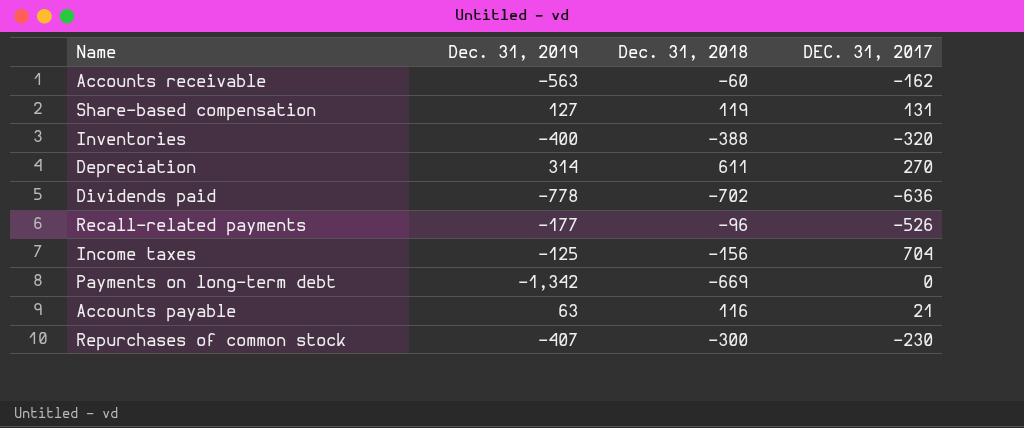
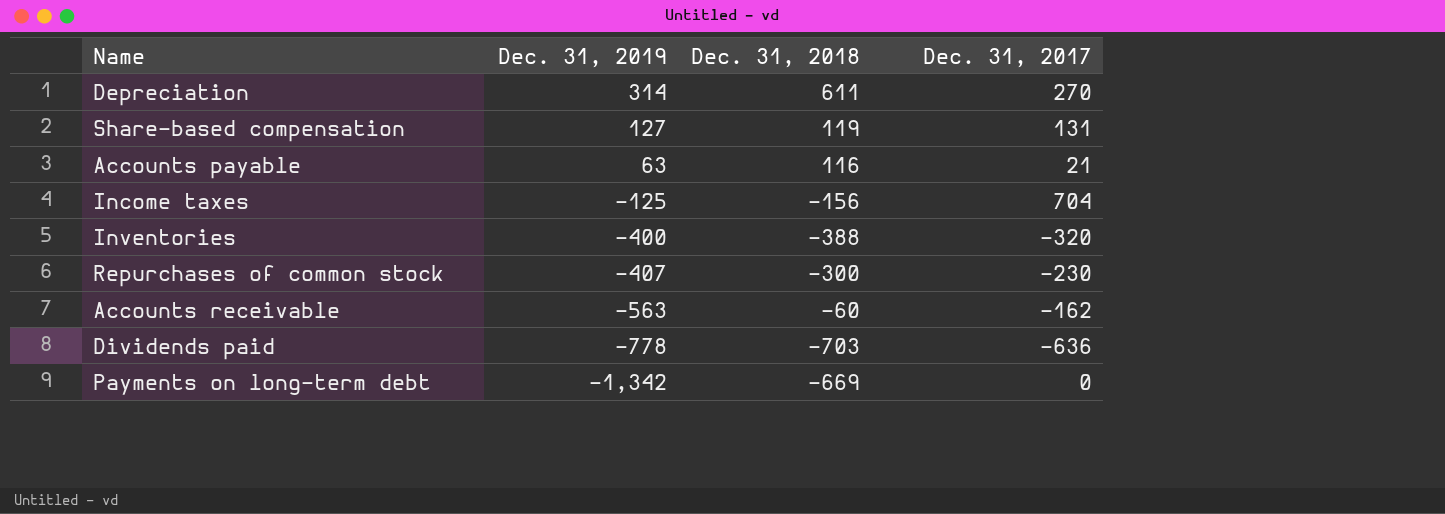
row order: none -> Dec. 31, 2019 descending
column name: DEC. 31, 2017 -> Dec. 31, 2017
row Recall-related payments: -177 | -96 | -526 -> none
Dividends paid | Dec. 31, 2018: -702 -> -703

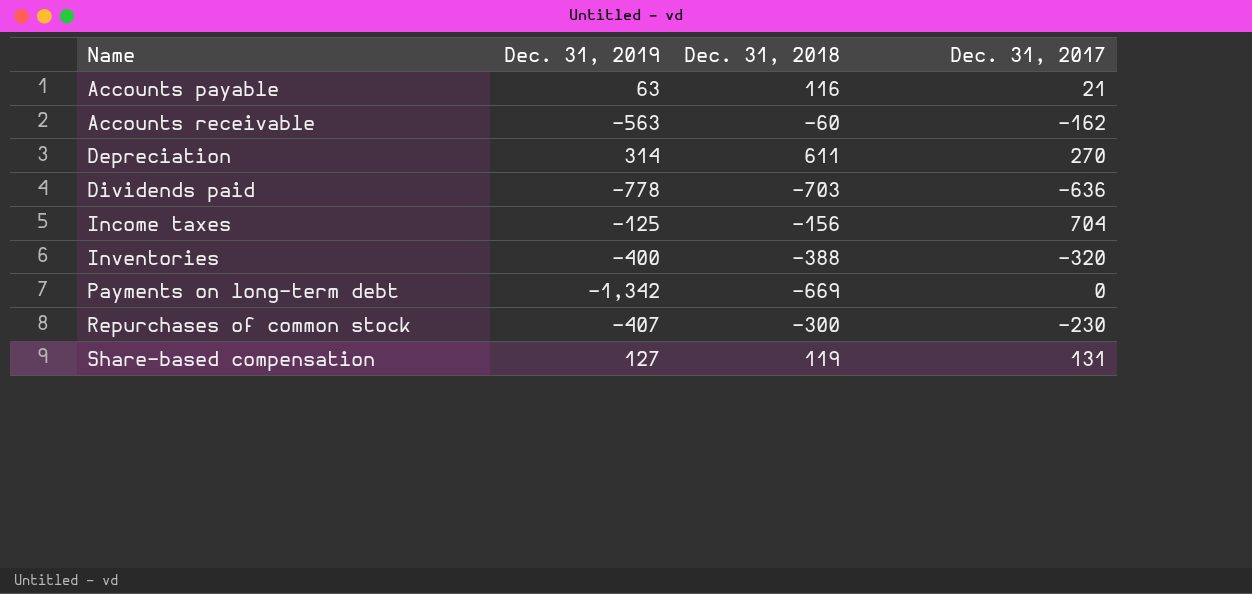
row order: Dec. 31, 2019 descending -> Name ascending

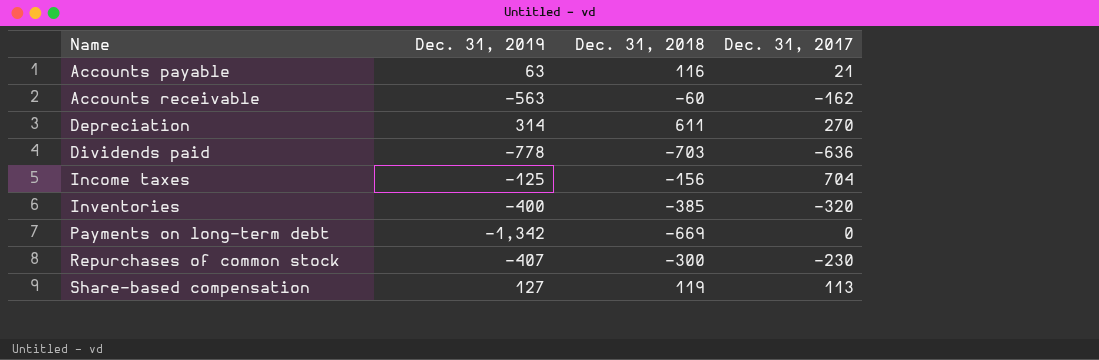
Inventories | Dec. 31, 2018: -388 -> -385
Share-based compensation | Dec. 31, 2017: 131 -> 113

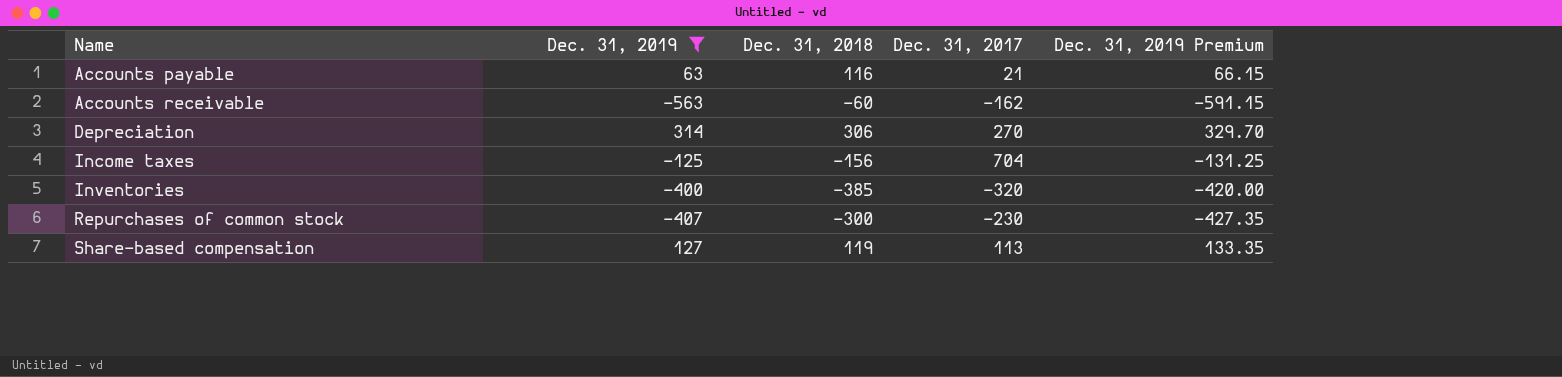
filter: none -> Dec. 31, 2019 >= -563
column Dec. 31, 2019 Premium | formula: none -> [Dec. 31, 2019] * 1.05
Depreciation | Dec. 31, 2018: 611 -> 306

